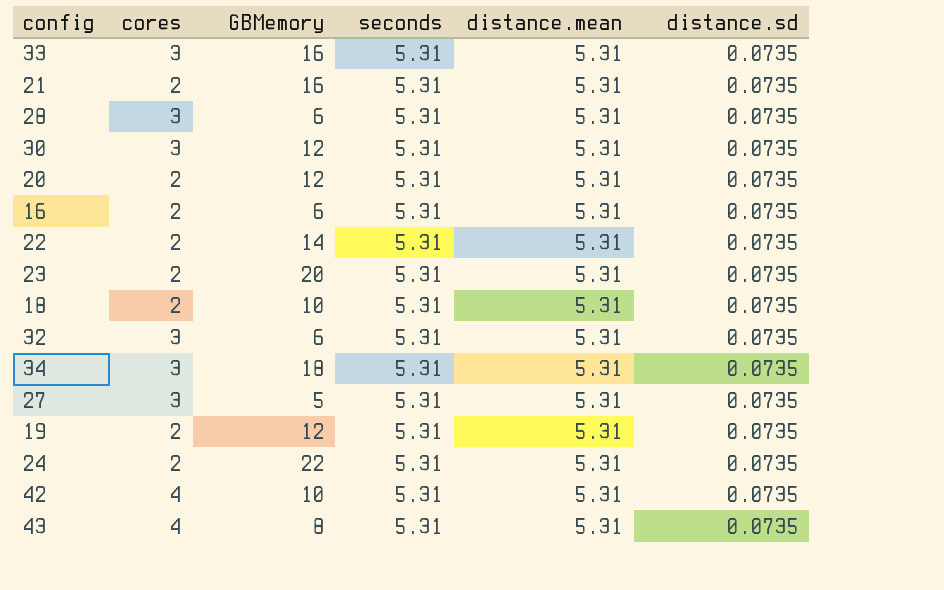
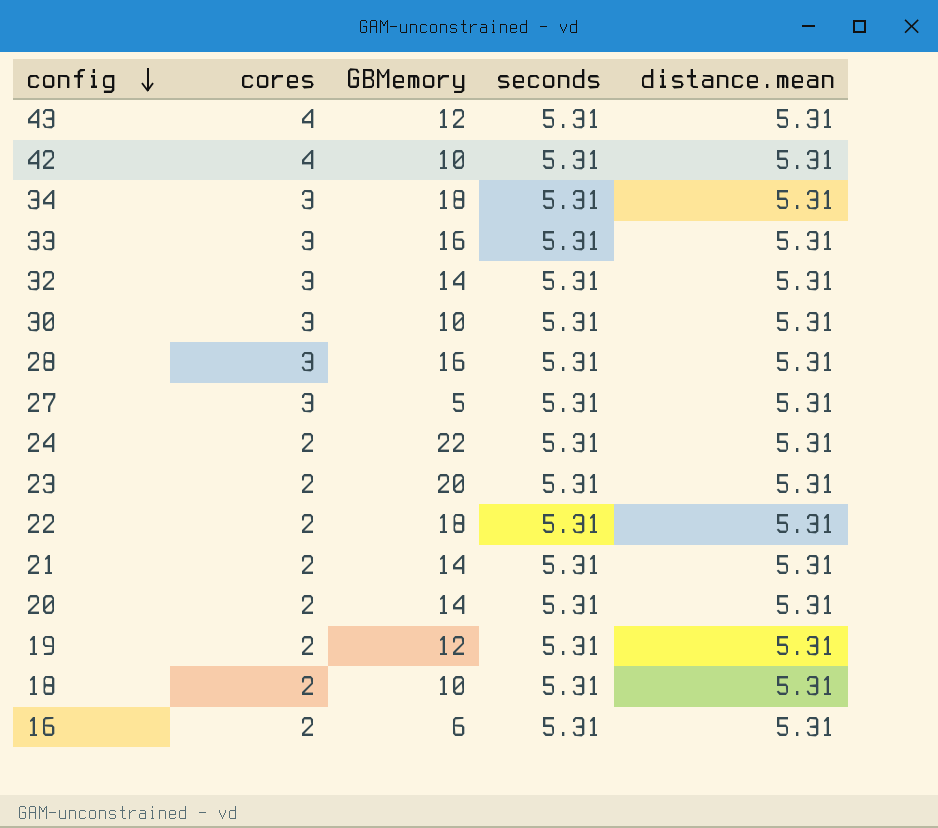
row order: none -> config descending
column distance.sd | position: 6 -> none
43 | GBMemory: 8 -> 12
32 | GBMemory: 6 -> 14
30 | GBMemory: 12 -> 10
28 | GBMemory: 6 -> 16
22 | GBMemory: 14 -> 18
21 | GBMemory: 16 -> 14
20 | GBMemory: 12 -> 14

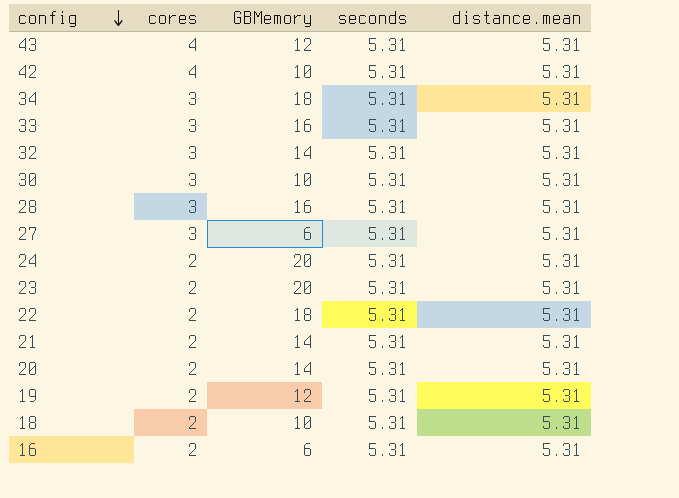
27 | GBMemory: 5 -> 6
24 | GBMemory: 22 -> 20

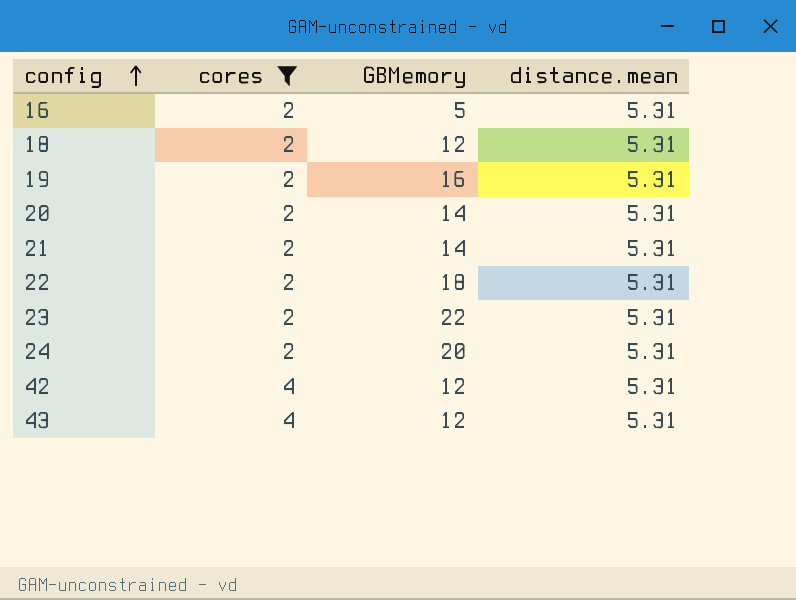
filter: none -> cores != 3
row order: config descending -> config ascending
column seconds | position: 4 -> none
16 | GBMemory: 6 -> 5
18 | GBMemory: 10 -> 12
19 | GBMemory: 12 -> 16
23 | GBMemory: 20 -> 22
42 | GBMemory: 10 -> 12

